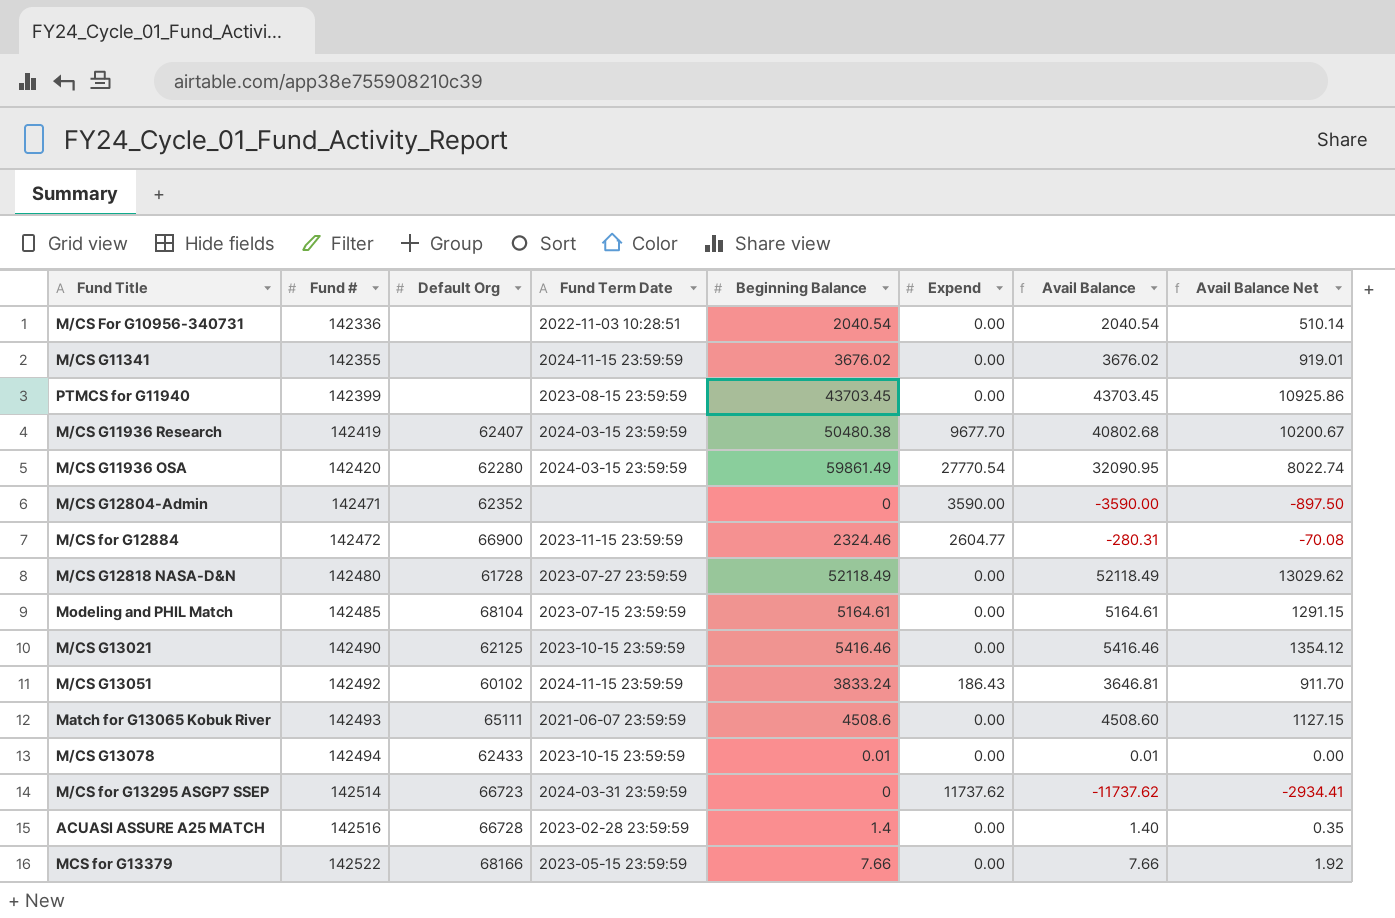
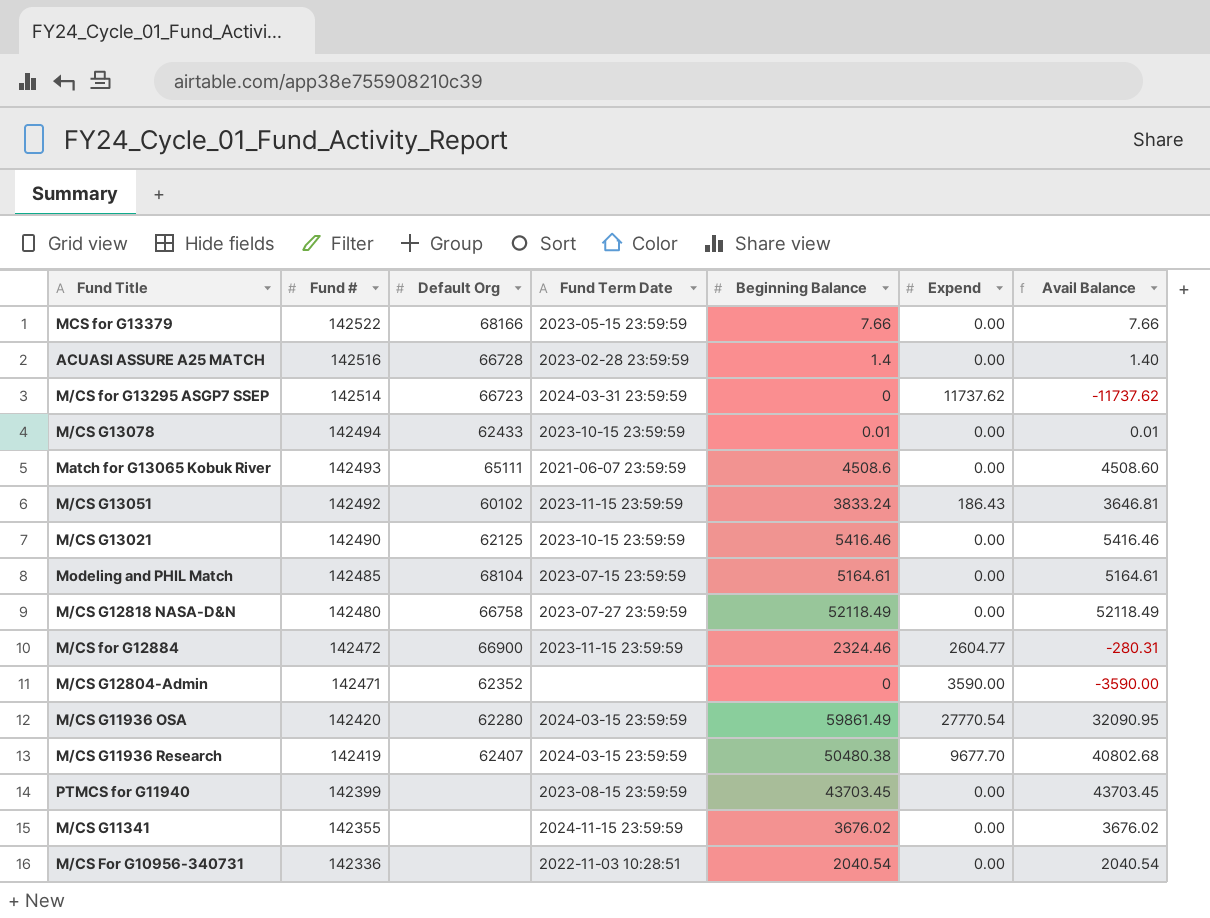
row order: Fund # ascending -> Fund # descending
column Avail Balance Net | formula: [Avail Balance] * 0.25 -> none
M/CS G13051 | Fund Term Date: 2024-11-15 23:59:59 -> 2023-11-15 23:59:59
M/CS G12818 NASA-D&N | Default Org: 61728 -> 66758

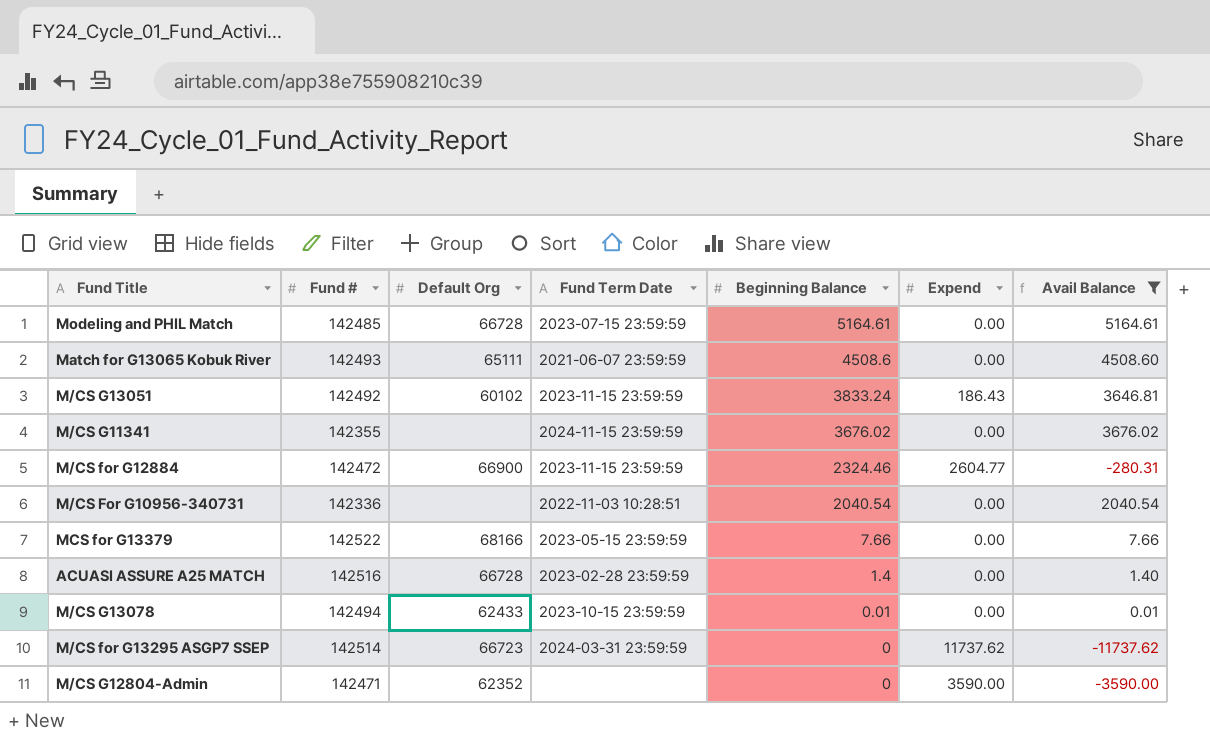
filter: none -> Avail Balance <= 5164.61
row order: Fund # descending -> Beginning Balance descending
Modeling and PHIL Match | Default Org: 68104 -> 66728

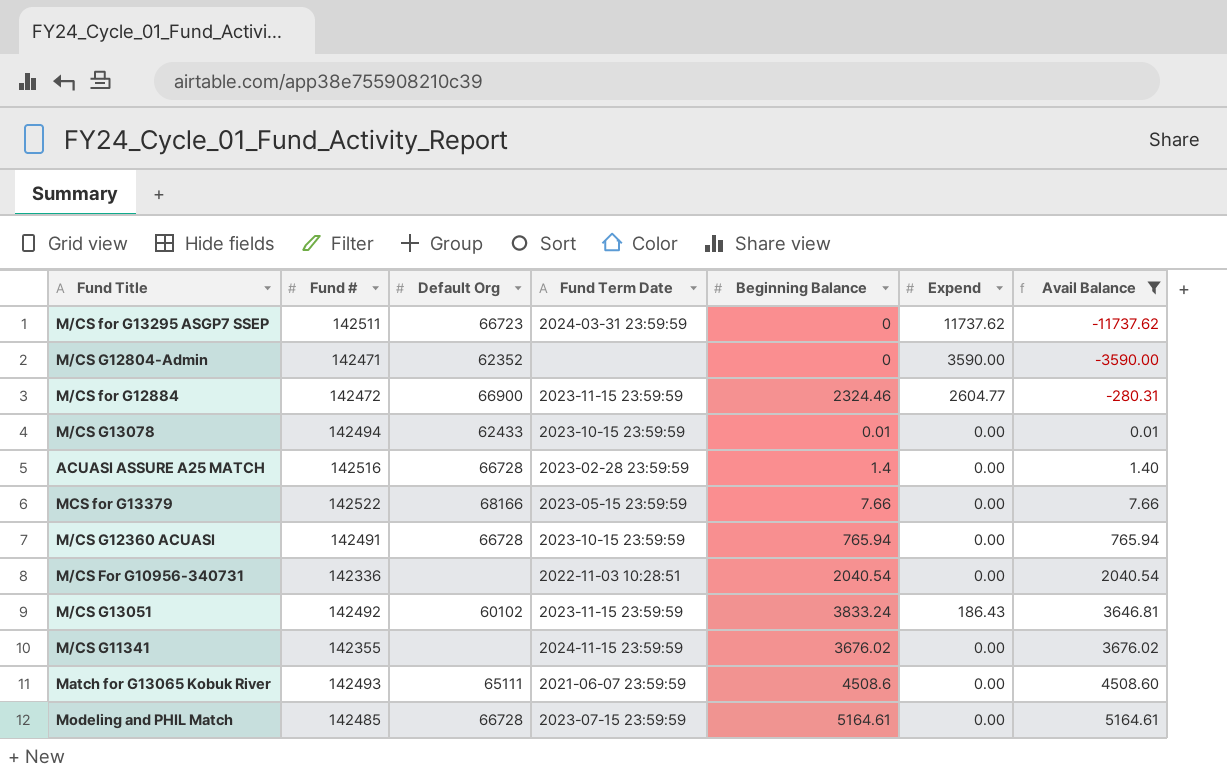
row order: Beginning Balance descending -> Avail Balance ascending
M/CS for G13295 ASGP7 SSEP | Fund #: 142514 -> 142511
row M/CS G12360 ACUASI: none -> 142491 | 66728 | 2023-10-15 23:59:59 | 765.94 | 0.00 | 765.94

